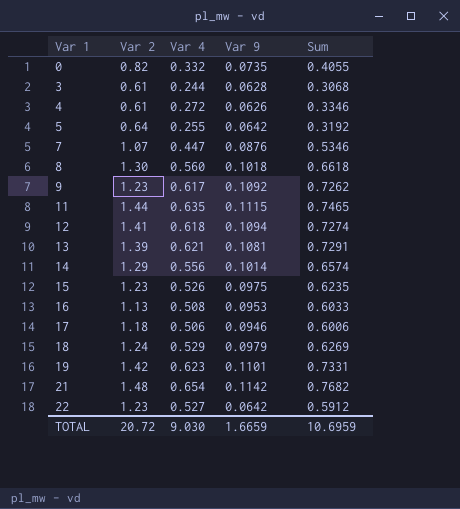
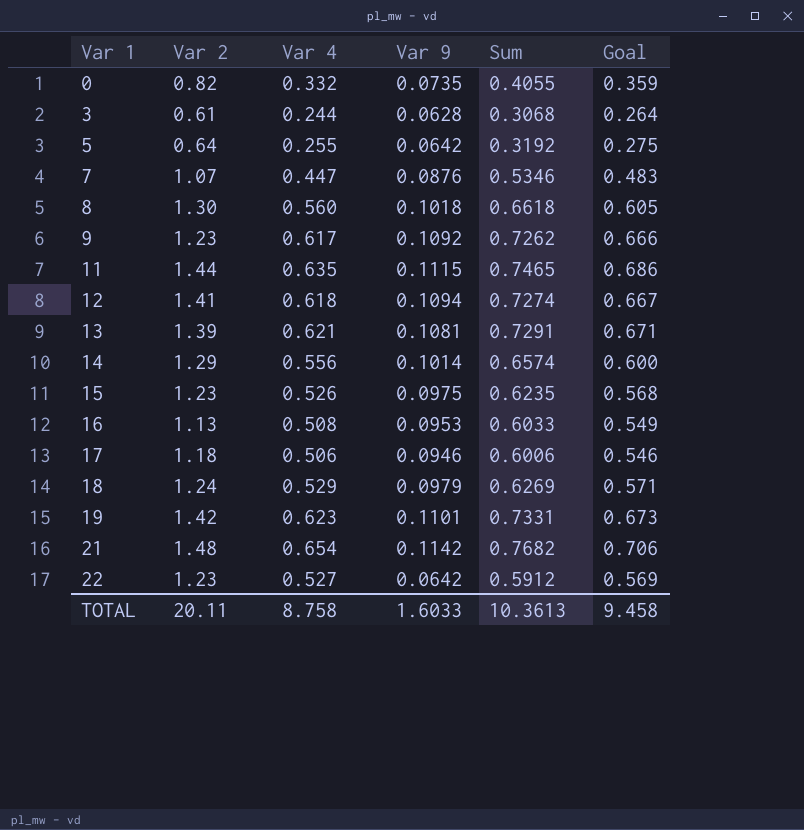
column Goal | formula: none -> [Var 4] * 1.08
row 4: 0.61 | 0.272 | 0.0626 | 0.3346 -> none
TOTAL | Var 2: 20.72 -> 20.11
TOTAL | Var 4: 9.030 -> 8.758
TOTAL | Var 9: 1.6659 -> 1.6033
TOTAL | Sum: 10.6959 -> 10.3613

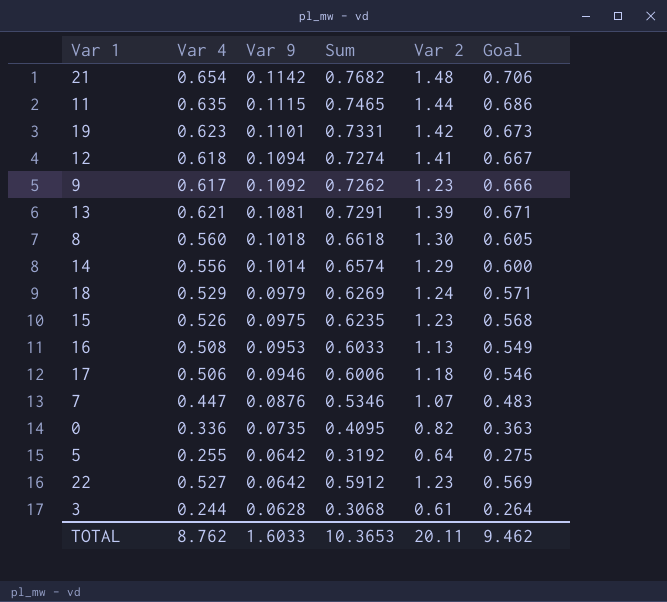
row order: Var 1 ascending -> Var 9 descending
column Var 2 | position: 2 -> 5
0 | Var 4: 0.332 -> 0.336
0 | Sum: 0.4055 -> 0.4095
0 | Goal: 0.359 -> 0.363
TOTAL | Var 4: 8.758 -> 8.762
TOTAL | Sum: 10.3613 -> 10.3653
TOTAL | Goal: 9.458 -> 9.462

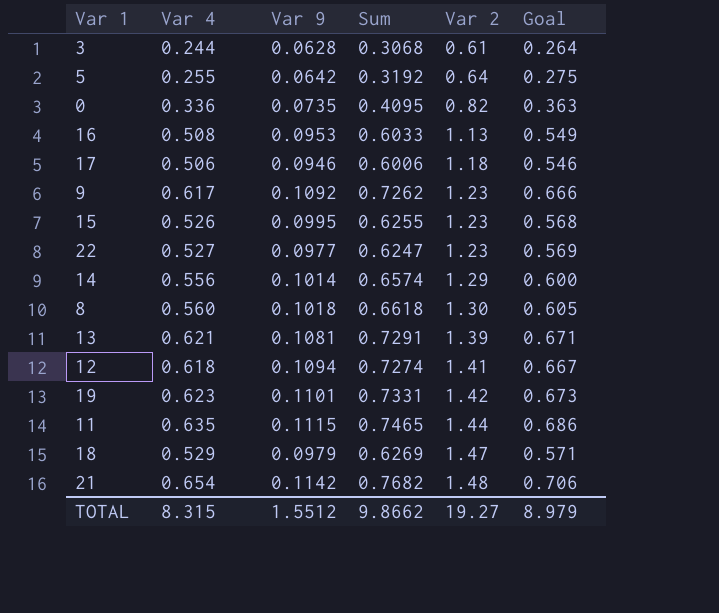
row order: Var 9 descending -> Var 2 ascending
row 7: 0.447 | 0.0876 | 0.5346 | 1.07 | 0.483 -> none
15 | Var 9: 0.0975 -> 0.0995
15 | Sum: 0.6235 -> 0.6255
22 | Var 9: 0.0642 -> 0.0977
22 | Sum: 0.5912 -> 0.6247
18 | Var 2: 1.24 -> 1.47
TOTAL | Var 4: 8.762 -> 8.315
TOTAL | Var 9: 1.6033 -> 1.5512
TOTAL | Sum: 10.3653 -> 9.8662
TOTAL | Var 2: 20.11 -> 19.27
TOTAL | Goal: 9.462 -> 8.979

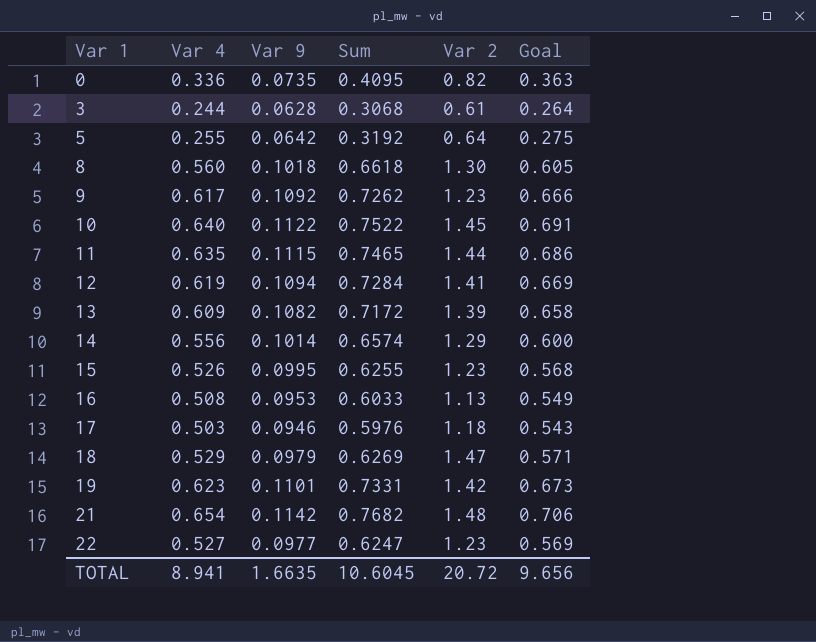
row order: Var 2 ascending -> Var 1 ascending
row 10: none -> 0.640 | 0.1122 | 0.7522 | 1.45 | 0.691
12 | Var 4: 0.618 -> 0.619
12 | Sum: 0.7274 -> 0.7284
12 | Goal: 0.667 -> 0.669
13 | Var 4: 0.621 -> 0.609
13 | Var 9: 0.1081 -> 0.1082
13 | Sum: 0.7291 -> 0.7172
13 | Goal: 0.671 -> 0.658
17 | Var 4: 0.506 -> 0.503
17 | Sum: 0.6006 -> 0.5976
17 | Goal: 0.546 -> 0.543
TOTAL | Var 4: 8.315 -> 8.941
TOTAL | Var 9: 1.5512 -> 1.6635
TOTAL | Sum: 9.8662 -> 10.6045
TOTAL | Var 2: 19.27 -> 20.72
TOTAL | Goal: 8.979 -> 9.656

